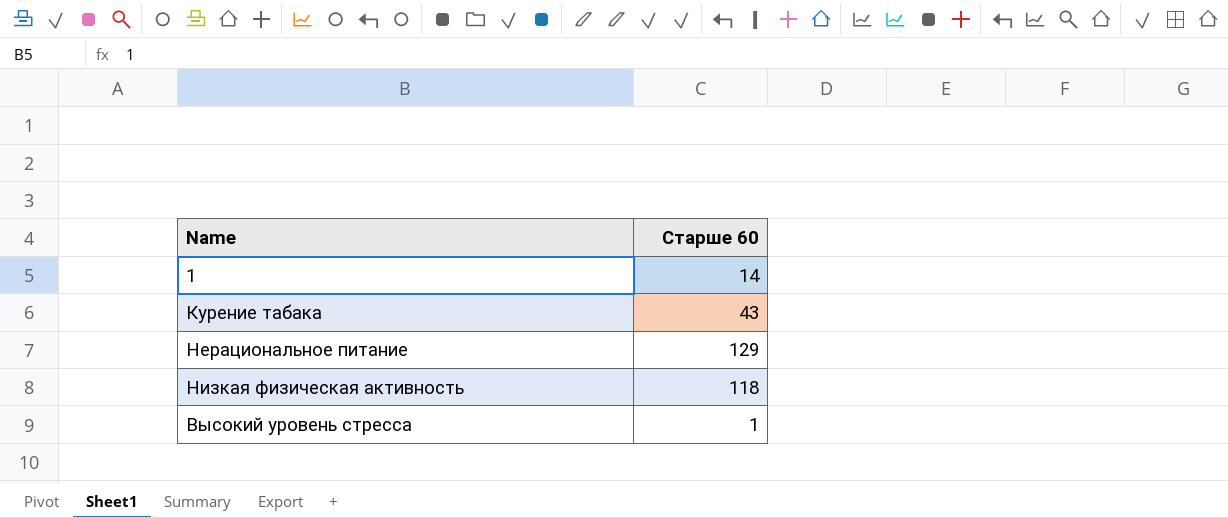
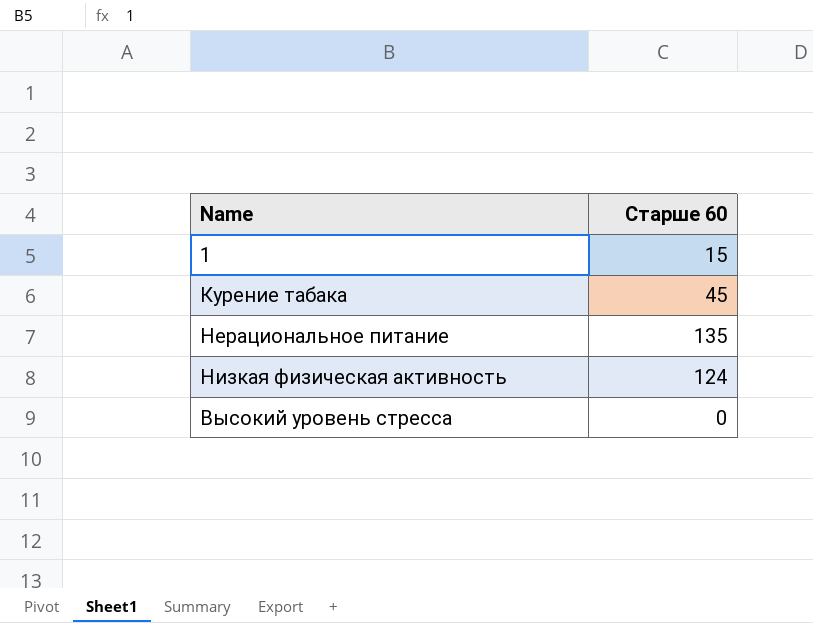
1 | Старше 60: 14 -> 15
Курение табака | Старше 60: 43 -> 45
Нерациональное питание | Старше 60: 129 -> 135
Низкая физическая активность | Старше 60: 118 -> 124
Высокий уровень стресса | Старше 60: 1 -> 0

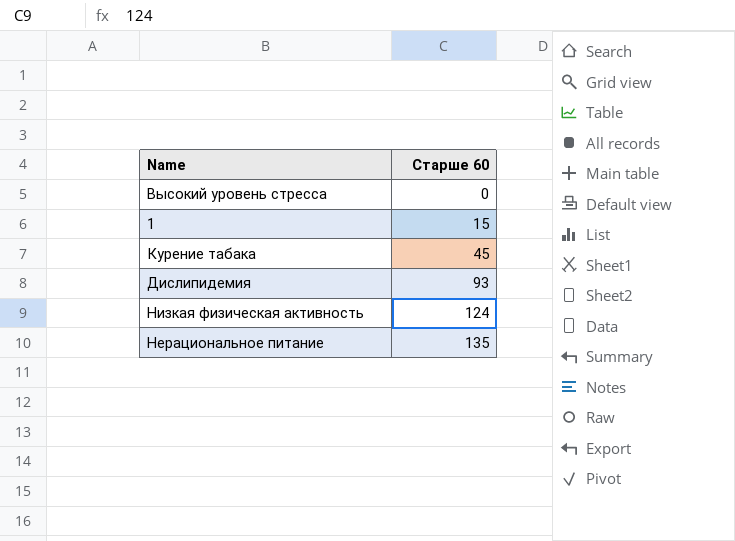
row order: none -> Старше 60 ascending
row Дислипидемия: none -> 93

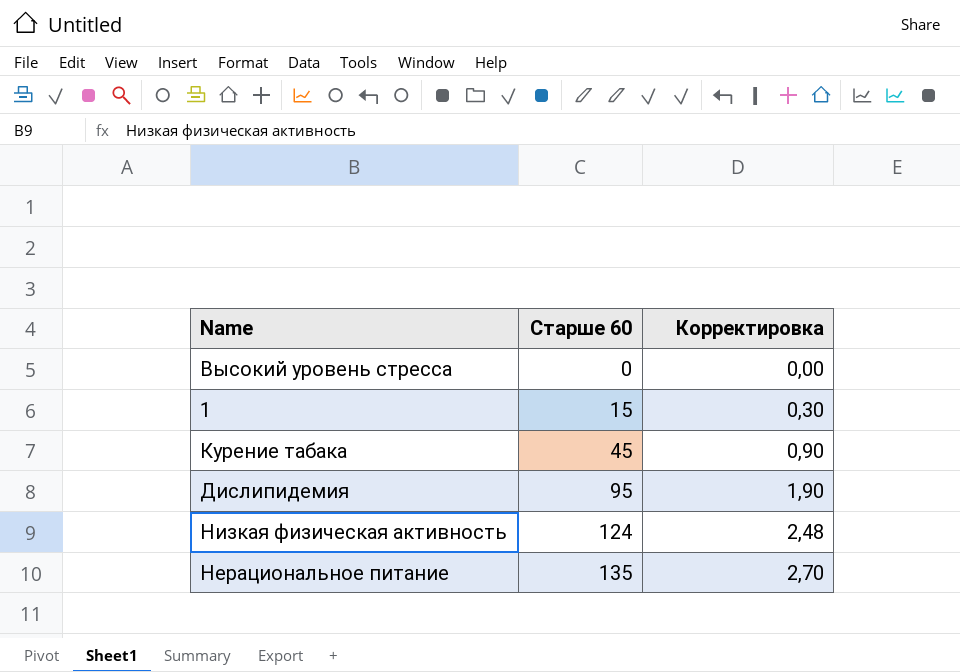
column Корректировка | formula: none -> [Старше 60] * 0,02
Дислипидемия | Старше 60: 93 -> 95

